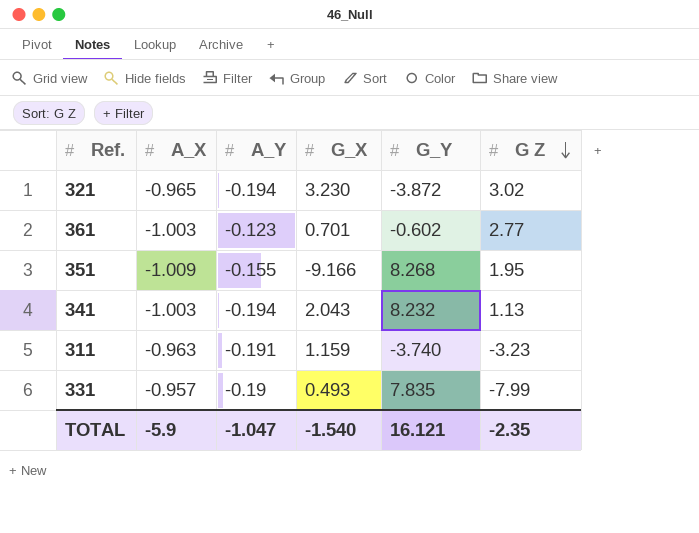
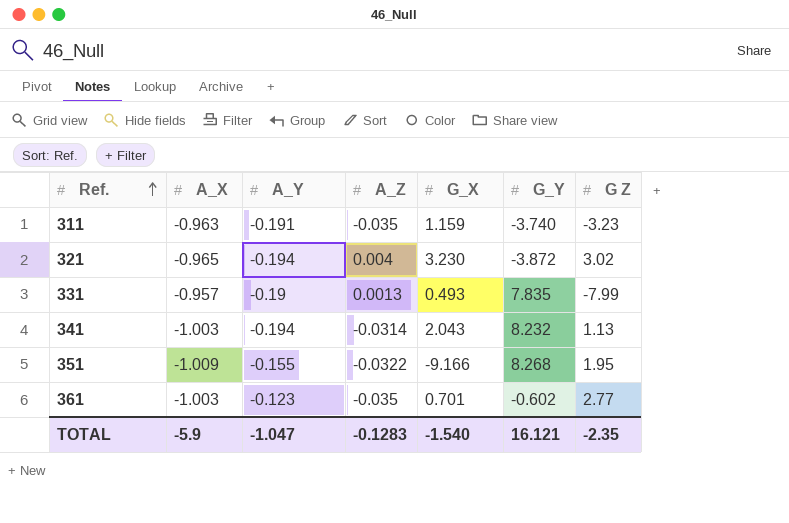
row order: G Z descending -> Ref. ascending
column A_Z | position: none -> 4

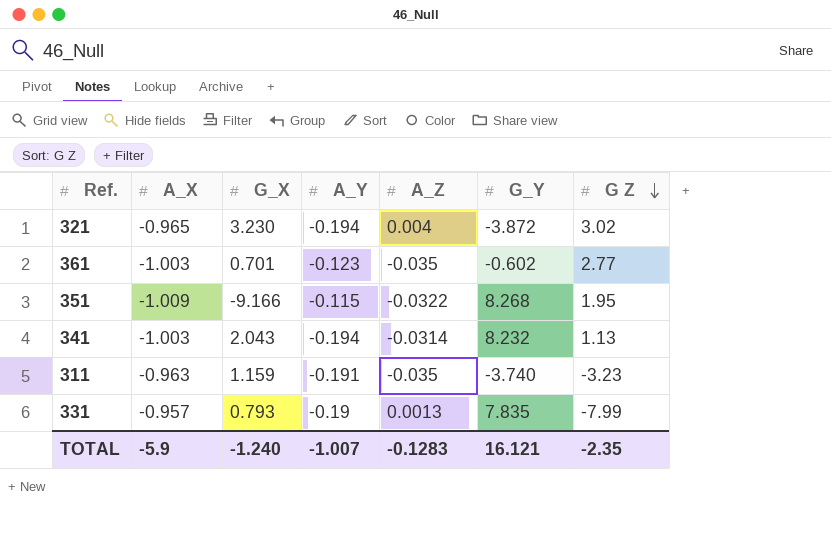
row order: Ref. ascending -> G Z descending
column G_X | position: 5 -> 3
351 | A_Y: -0.155 -> -0.115
331 | G_X: 0.493 -> 0.793
TOTAL | G_X: -1.540 -> -1.240
TOTAL | A_Y: -1.047 -> -1.007

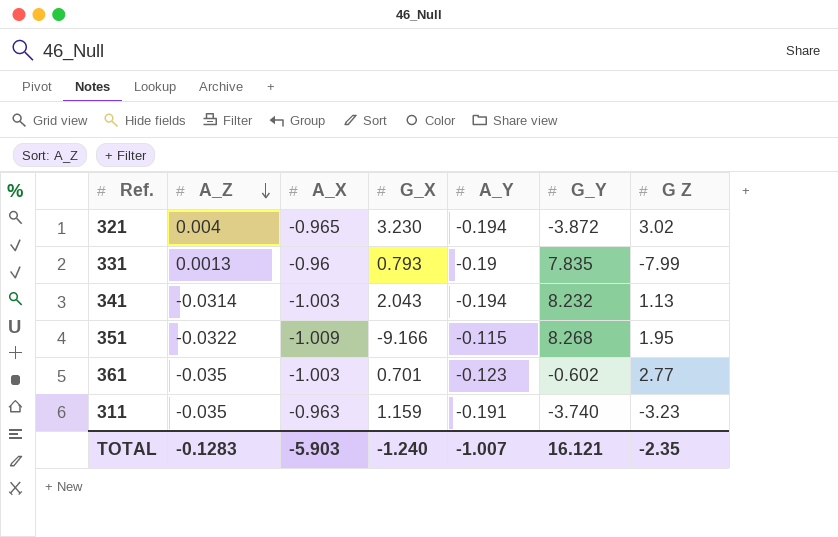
row order: G Z descending -> A_Z descending
column A_Z | position: 5 -> 2
331 | A_X: -0.957 -> -0.96
TOTAL | A_X: -5.9 -> -5.903

